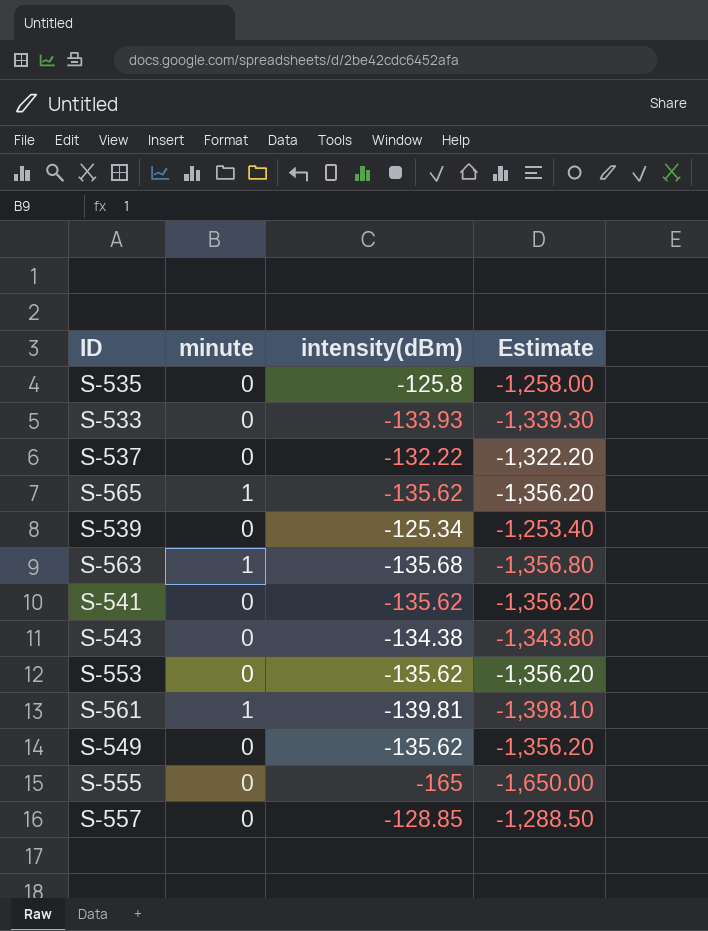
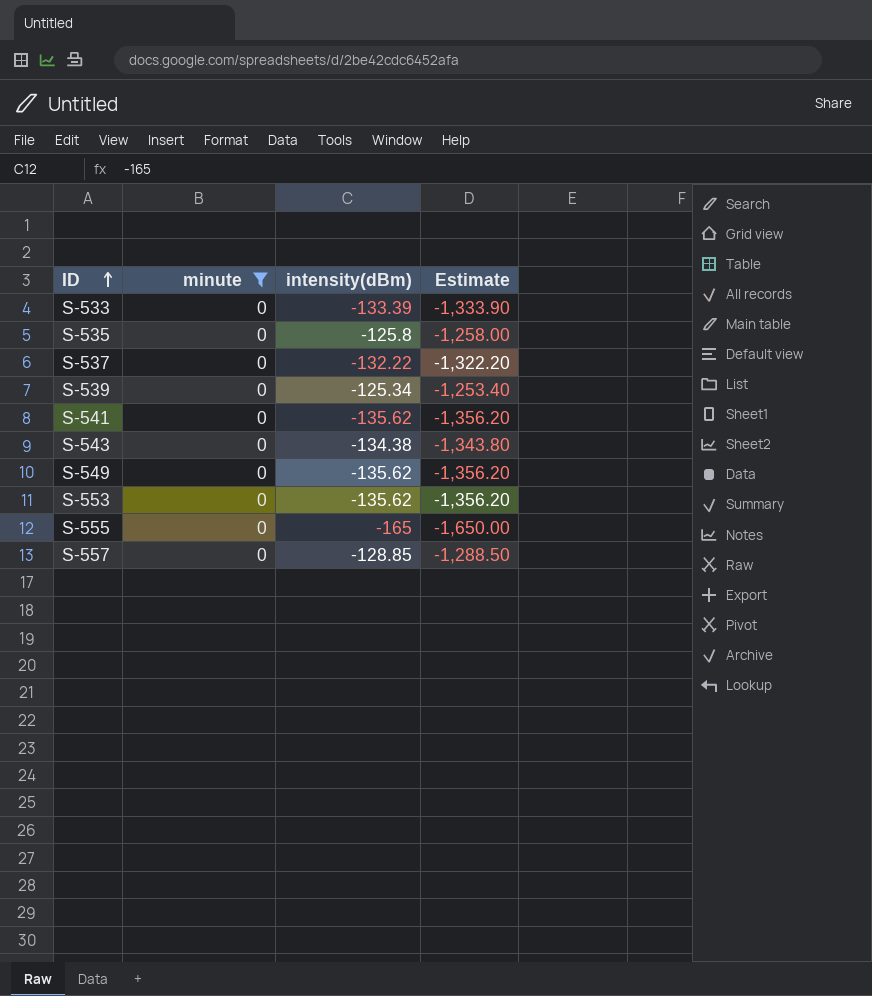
filter: none -> minute = 0
row order: none -> ID ascending
S-533 | intensity(dBm): -133.93 -> -133.39
S-533 | Estimate: -1,339.30 -> -1,333.90

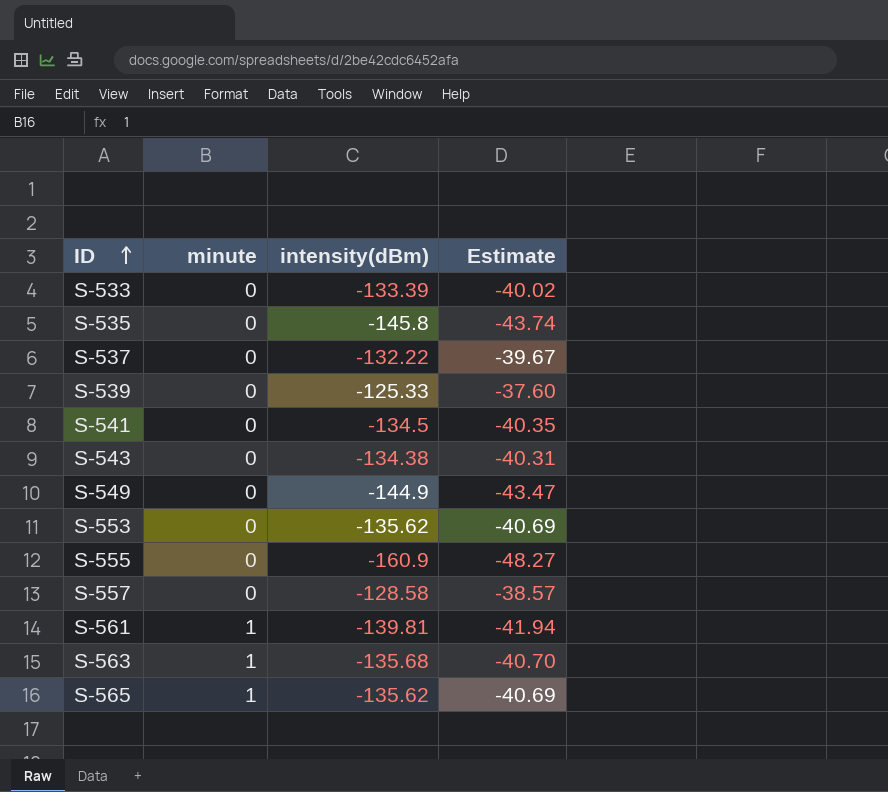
filter: minute = 0 -> none
column Estimate | formula: [intensity(dBm)] * 10 -> [intensity(dBm)] * 0.3
S-535 | intensity(dBm): -125.8 -> -145.8
S-539 | intensity(dBm): -125.34 -> -125.33
S-541 | intensity(dBm): -135.62 -> -134.5
S-549 | intensity(dBm): -135.62 -> -144.9
S-555 | intensity(dBm): -165 -> -160.9
S-557 | intensity(dBm): -128.85 -> -128.58

